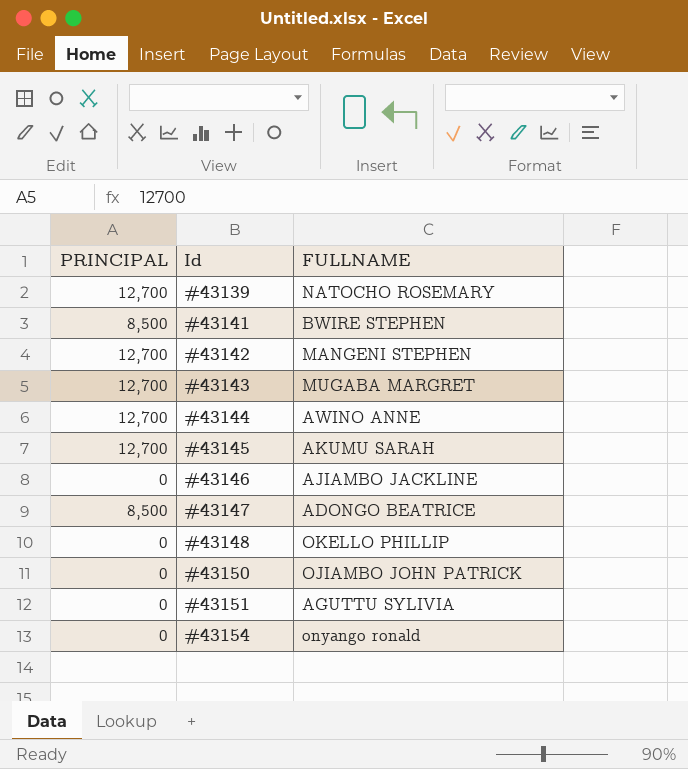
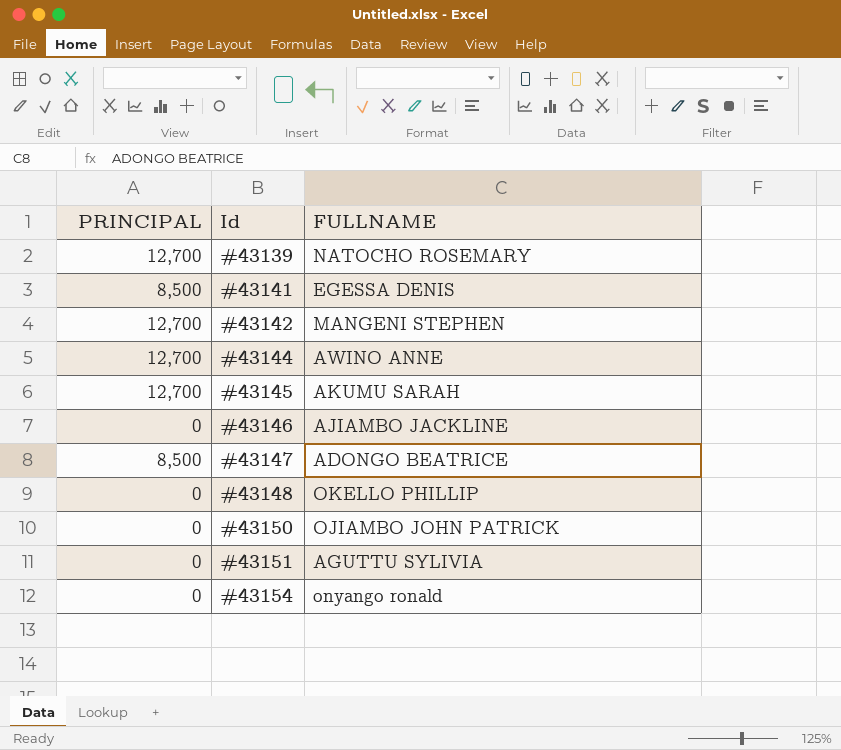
row #43143: 12,700 | MUGABA MARGRET -> none
#43141 | FULLNAME: BWIRE STEPHEN -> EGESSA DENIS

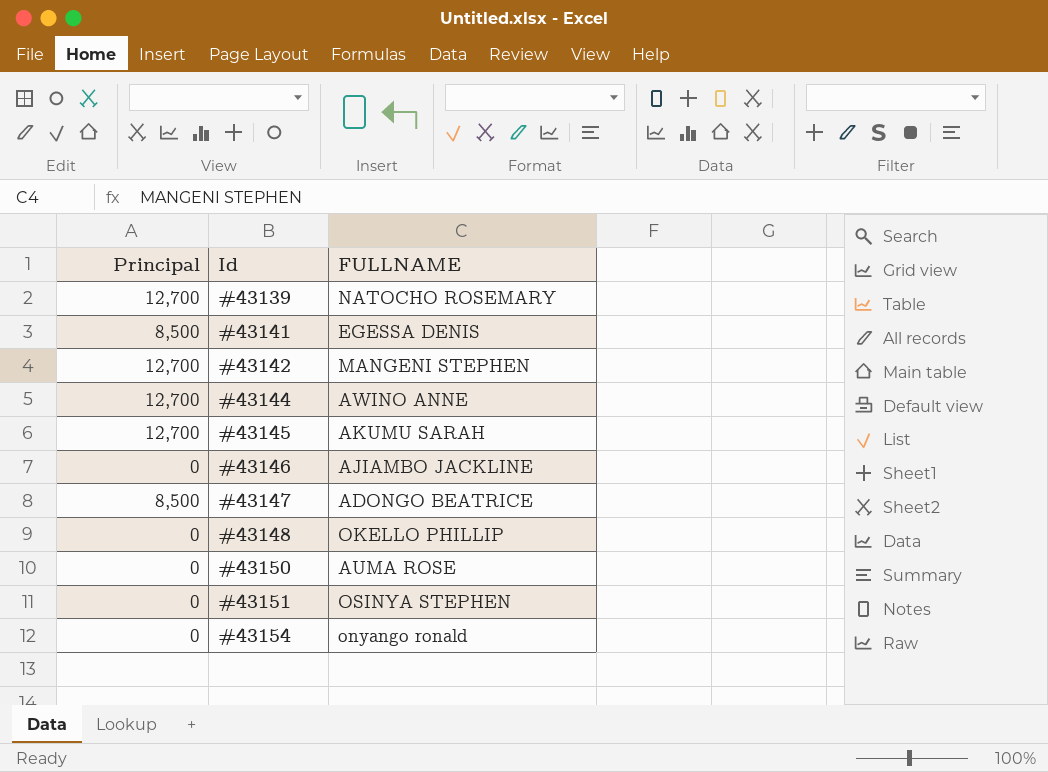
column name: PRINCIPAL -> Principal
#43150 | FULLNAME: OJIAMBO JOHN PATRICK -> AUMA ROSE
#43151 | FULLNAME: AGUTTU SYLIVIA -> OSINYA STEPHEN

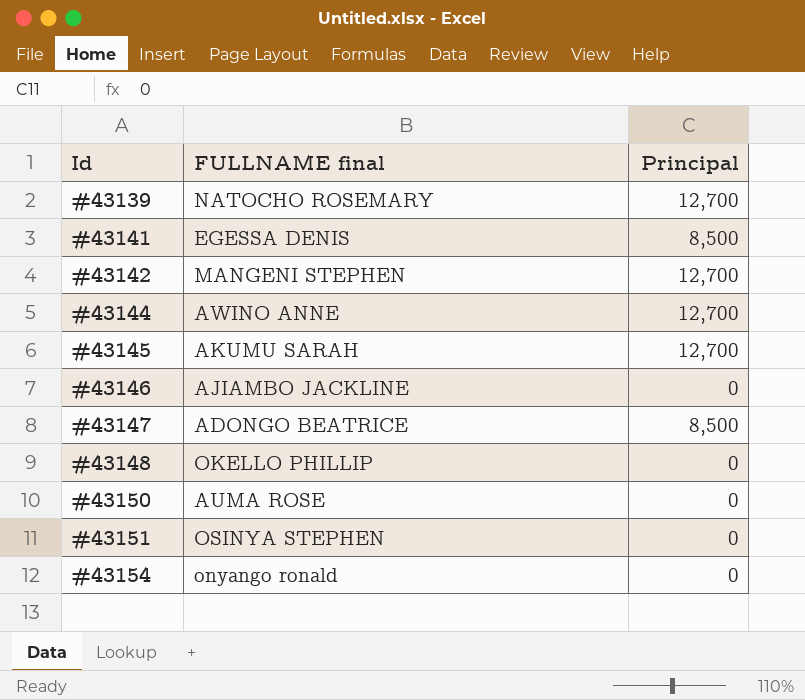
column name: FULLNAME -> FULLNAME final
column Principal | position: 1 -> 3

